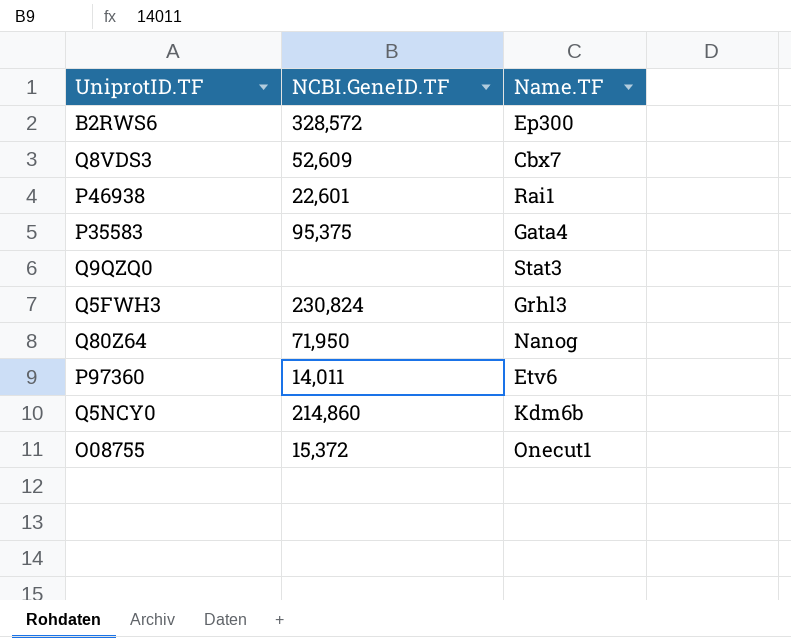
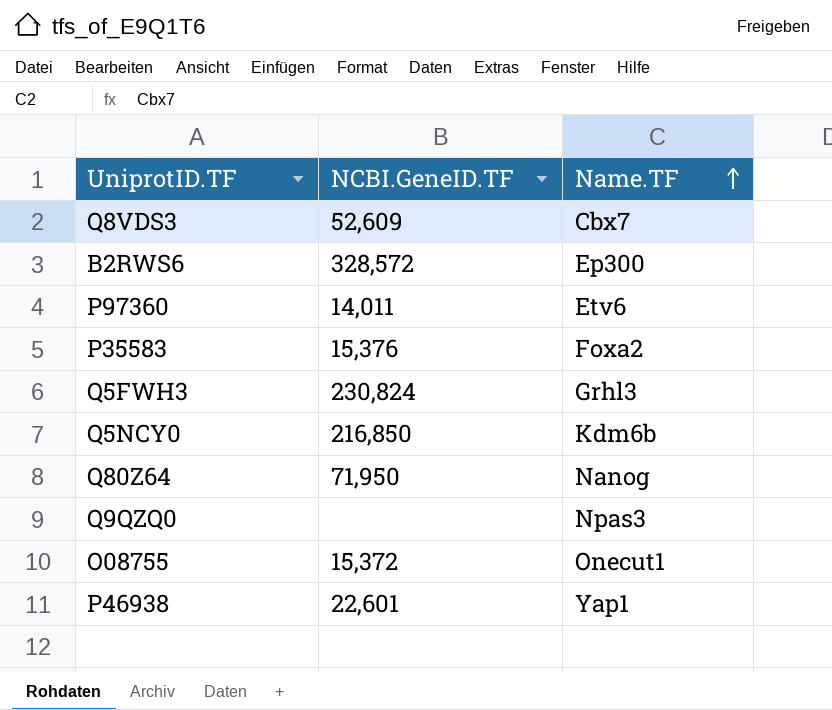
row order: none -> Name.TF ascending
P35583 | NCBI.GeneID.TF: 95,375 -> 15,376
P35583 | Name.TF: Gata4 -> Foxa2
Q5NCY0 | NCBI.GeneID.TF: 214,860 -> 216,850
Q9QZQ0 | Name.TF: Stat3 -> Npas3
P46938 | Name.TF: Rai1 -> Yap1

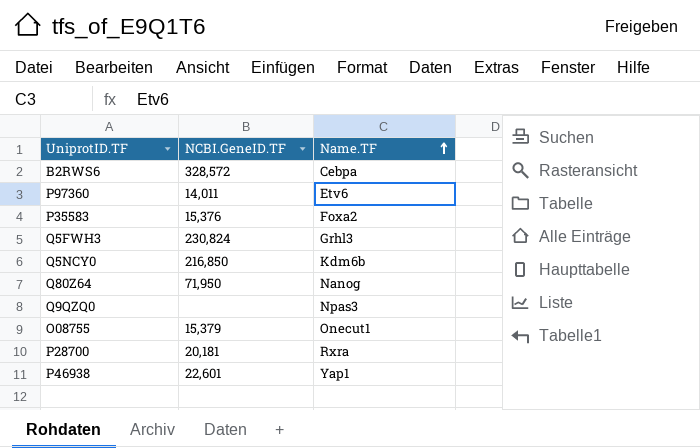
row Q8VDS3: 52,609 | Cbx7 -> none
B2RWS6 | Name.TF: Ep300 -> Cebpa
O08755 | NCBI.GeneID.TF: 15,372 -> 15,379
row P28700: none -> 20,181 | Rxra

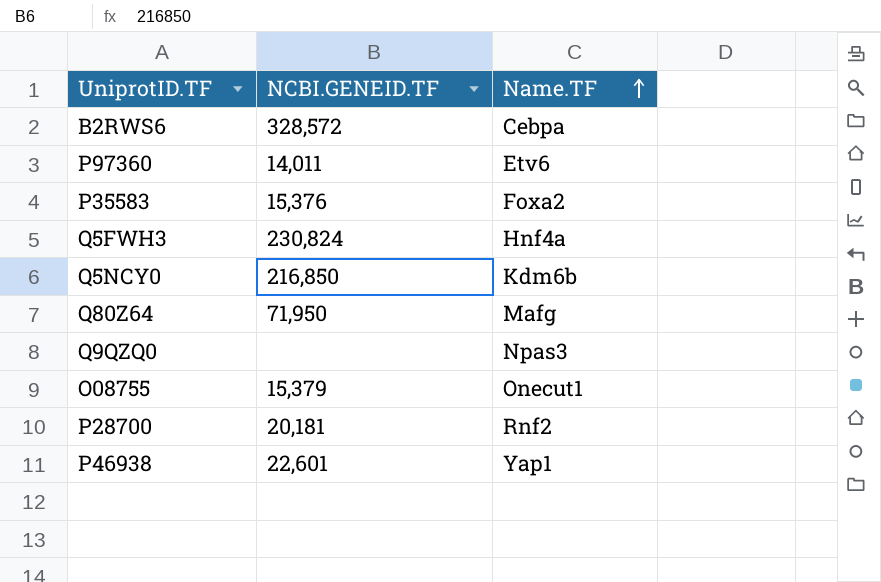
column name: NCBI.GeneID.TF -> NCBI.GENEID.TF
Q5FWH3 | Name.TF: Grhl3 -> Hnf4a
Q80Z64 | Name.TF: Nanog -> Mafg
P28700 | Name.TF: Rxra -> Rnf2

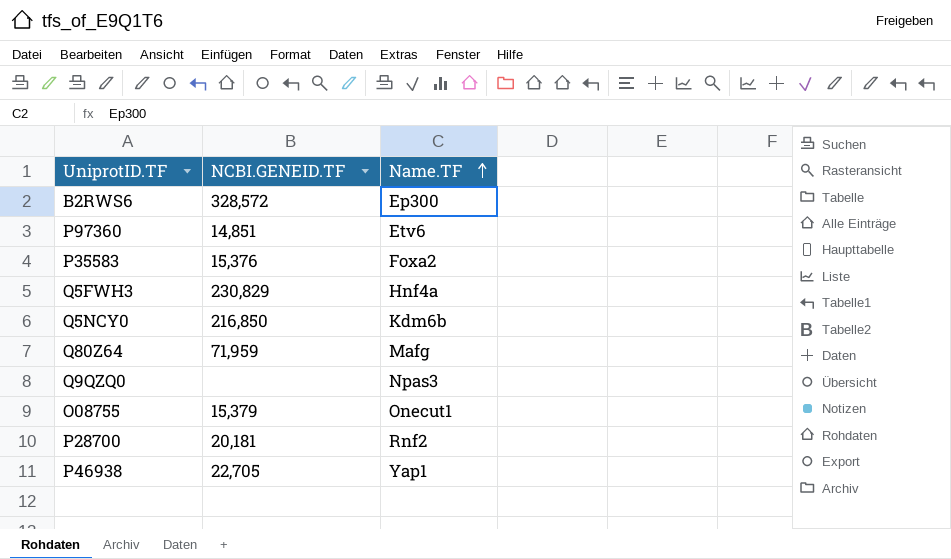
B2RWS6 | Name.TF: Cebpa -> Ep300
P97360 | NCBI.GENEID.TF: 14,011 -> 14,851
Q5FWH3 | NCBI.GENEID.TF: 230,824 -> 230,829
Q80Z64 | NCBI.GENEID.TF: 71,950 -> 71,959
P46938 | NCBI.GENEID.TF: 22,601 -> 22,705

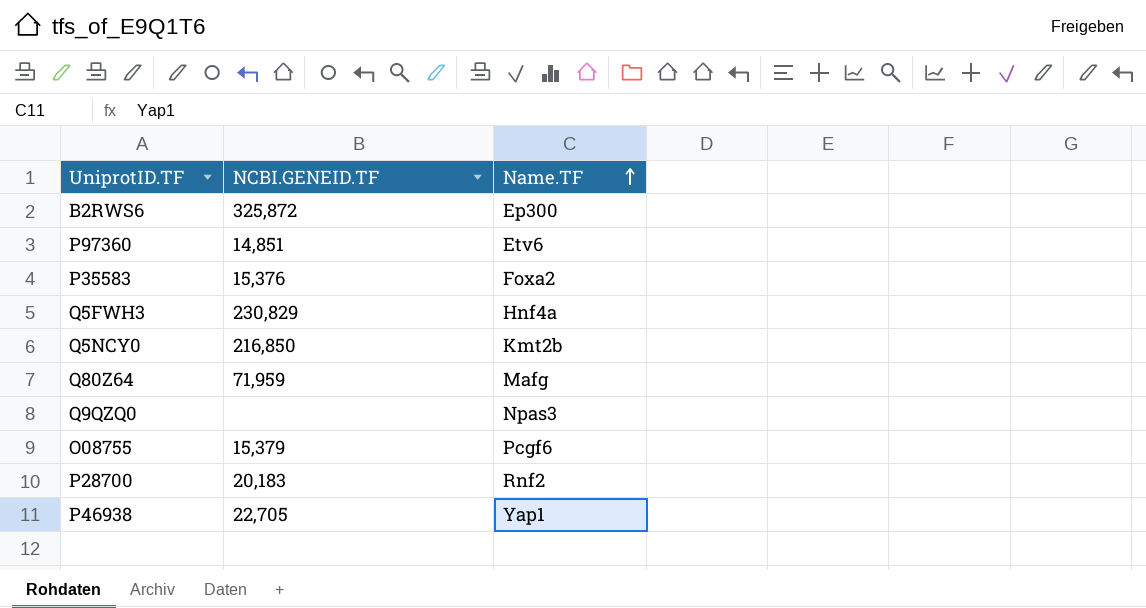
B2RWS6 | NCBI.GENEID.TF: 328,572 -> 325,872
Q5NCY0 | Name.TF: Kdm6b -> Kmt2b
O08755 | Name.TF: Onecut1 -> Pcgf6
P28700 | NCBI.GENEID.TF: 20,181 -> 20,183

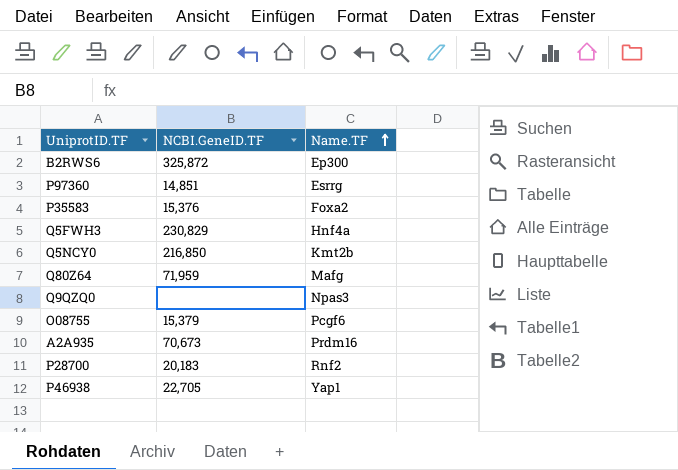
column name: NCBI.GENEID.TF -> NCBI.GeneID.TF
P97360 | Name.TF: Etv6 -> Esrrg
row A2A935: none -> 70,673 | Prdm16

